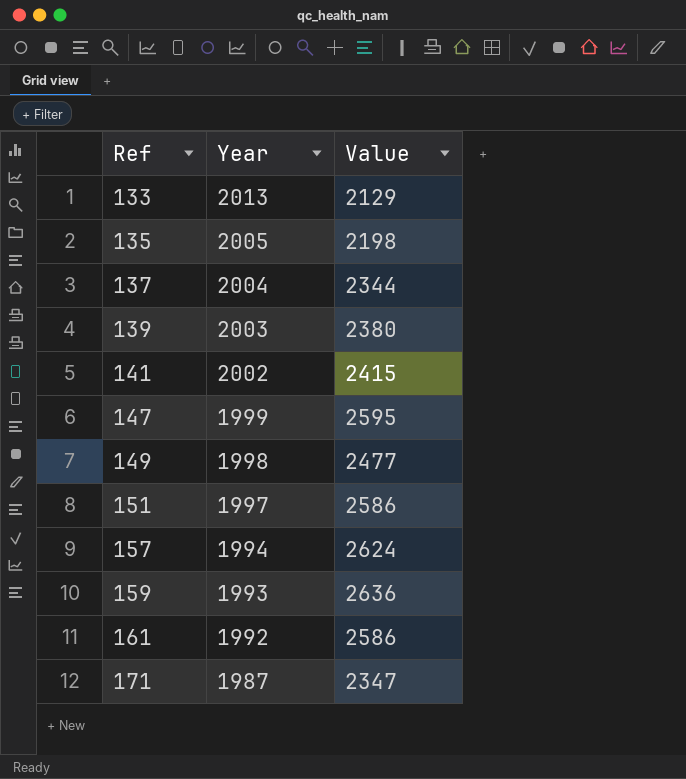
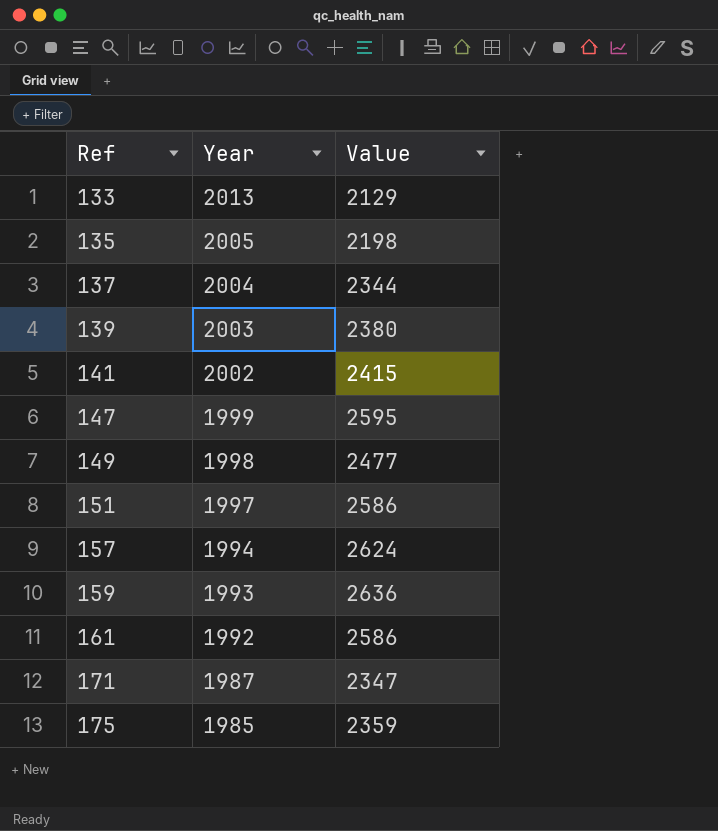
row 175: none -> 1985 | 2359

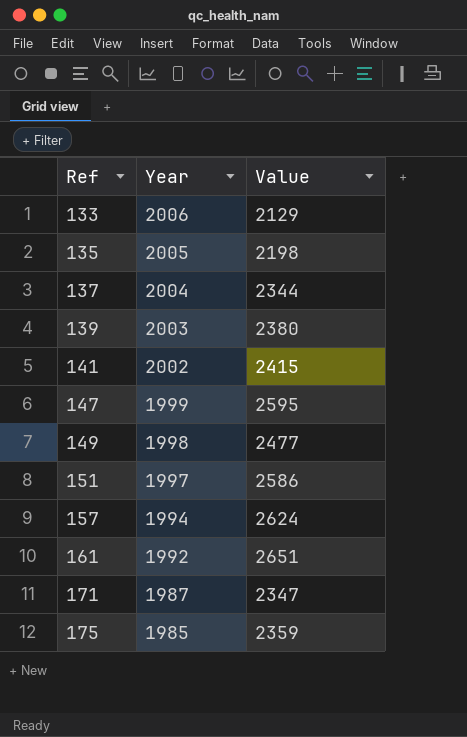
row 159: 1993 | 2636 -> none
133 | Year: 2013 -> 2006
161 | Value: 2586 -> 2651

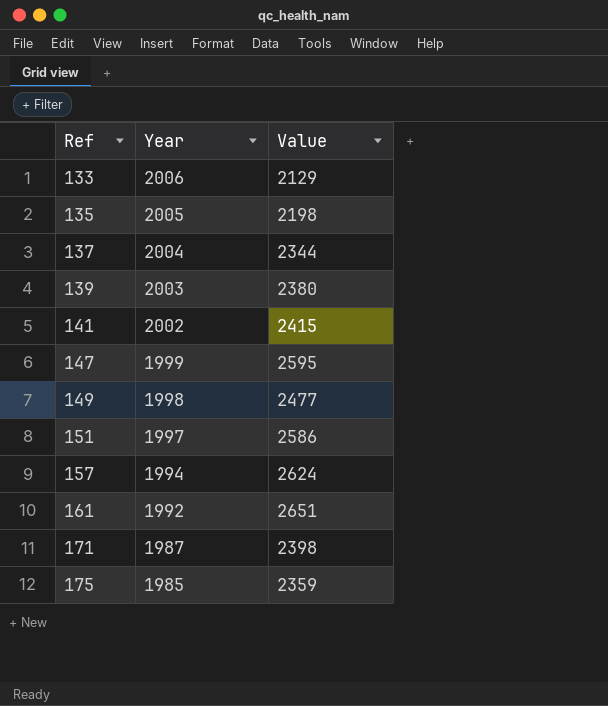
171 | Value: 2347 -> 2398

